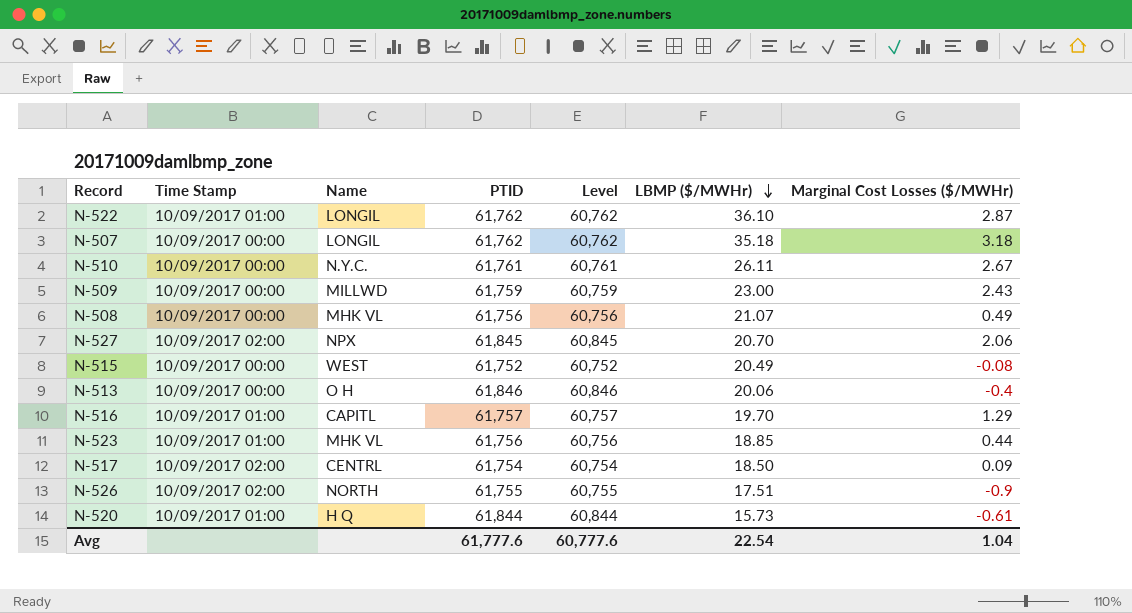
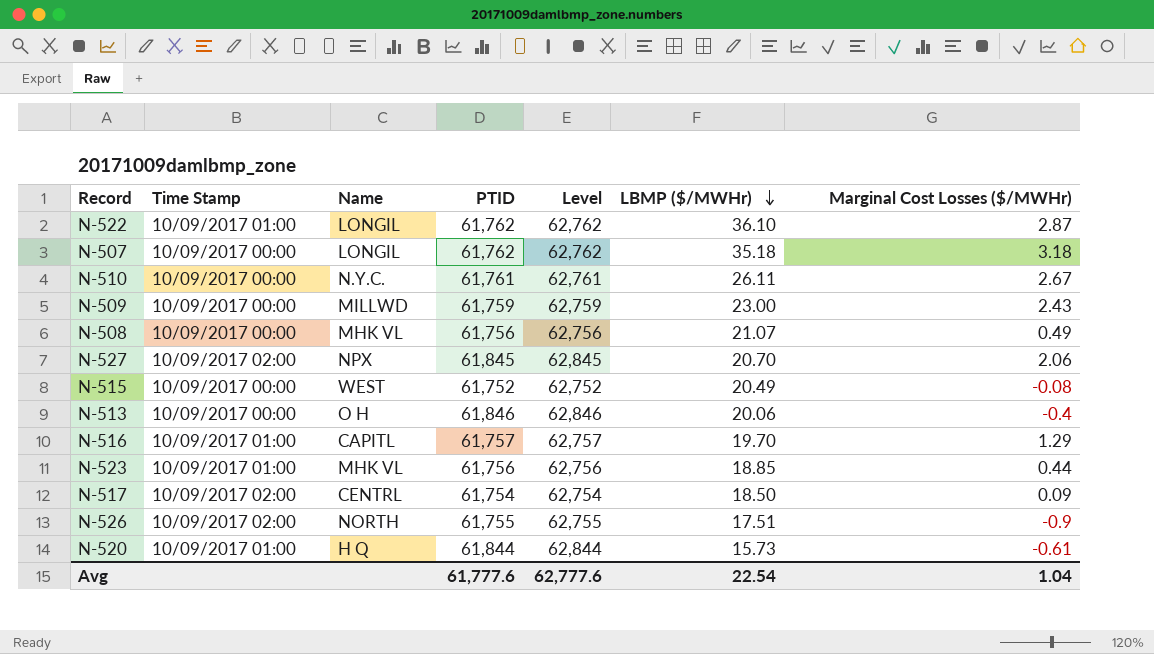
column Level | formula: [PTID] - 1000 -> [PTID] + 1000
Avg | Level: 60,777.6 -> 62,777.6

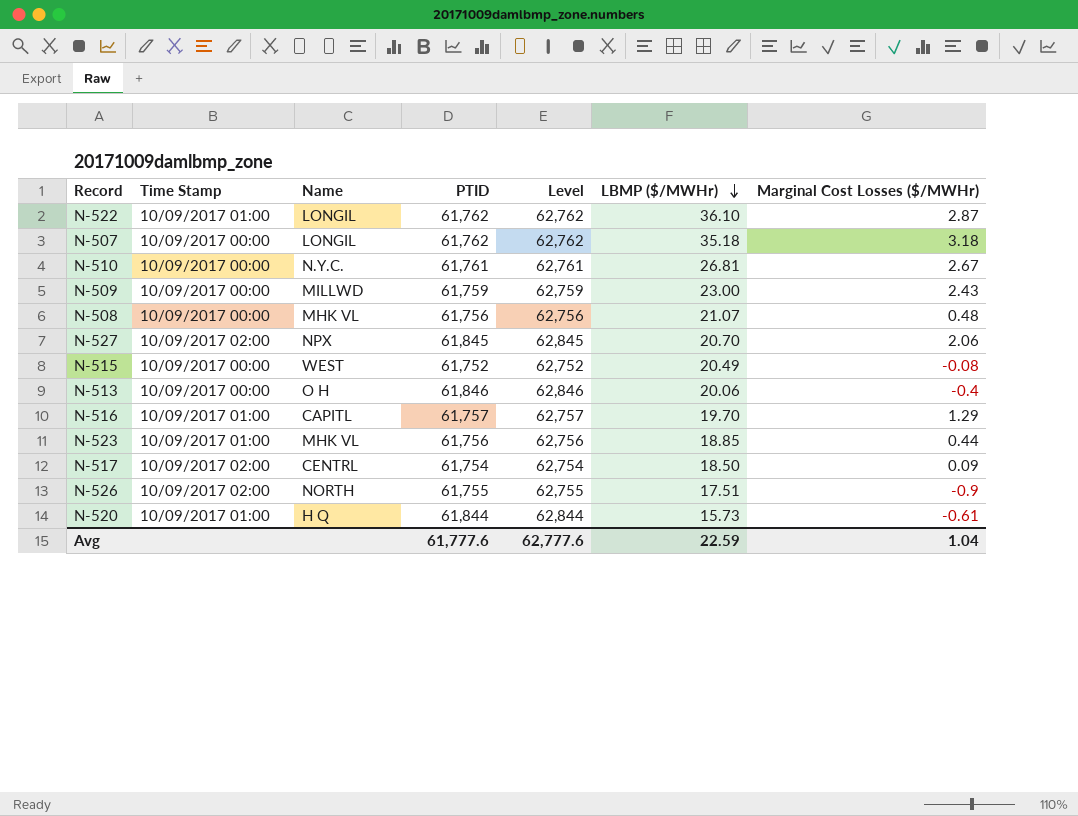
N-510 | LBMP ($/MWHr): 26.11 -> 26.81
N-508 | Marginal Cost Losses ($/MWHr): 0.49 -> 0.48
Avg | LBMP ($/MWHr): 22.54 -> 22.59

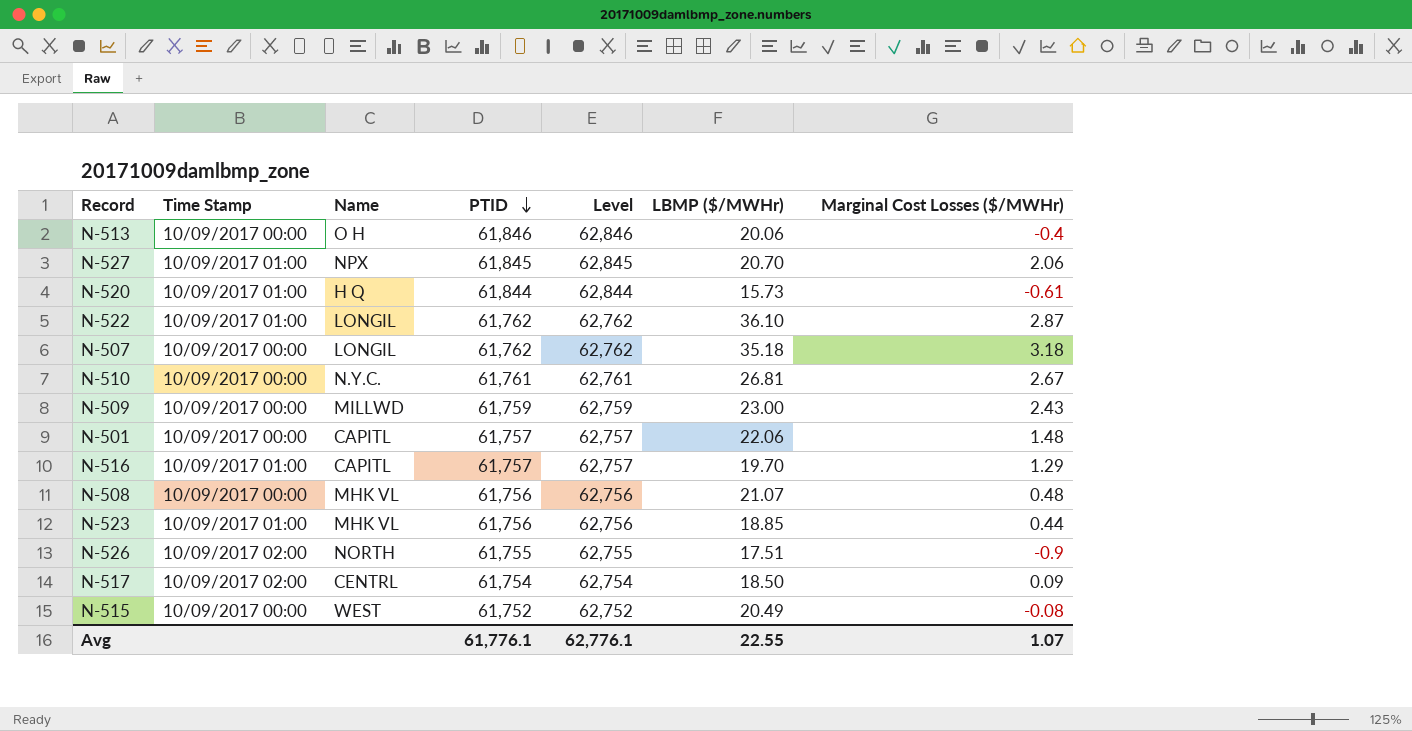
row order: LBMP ($/MWHr) descending -> PTID descending
N-527 | Time Stamp: 10/09/2017 02:00 -> 10/09/2017 01:00
row N-501: none -> 10/09/2017 00:00 | CAPITL | 61,757 | 62,757 | 22.06 | 1.48
Avg | PTID: 61,777.6 -> 61,776.1
Avg | Level: 62,777.6 -> 62,776.1
Avg | LBMP ($/MWHr): 22.59 -> 22.55
Avg | Marginal Cost Losses ($/MWHr): 1.04 -> 1.07

